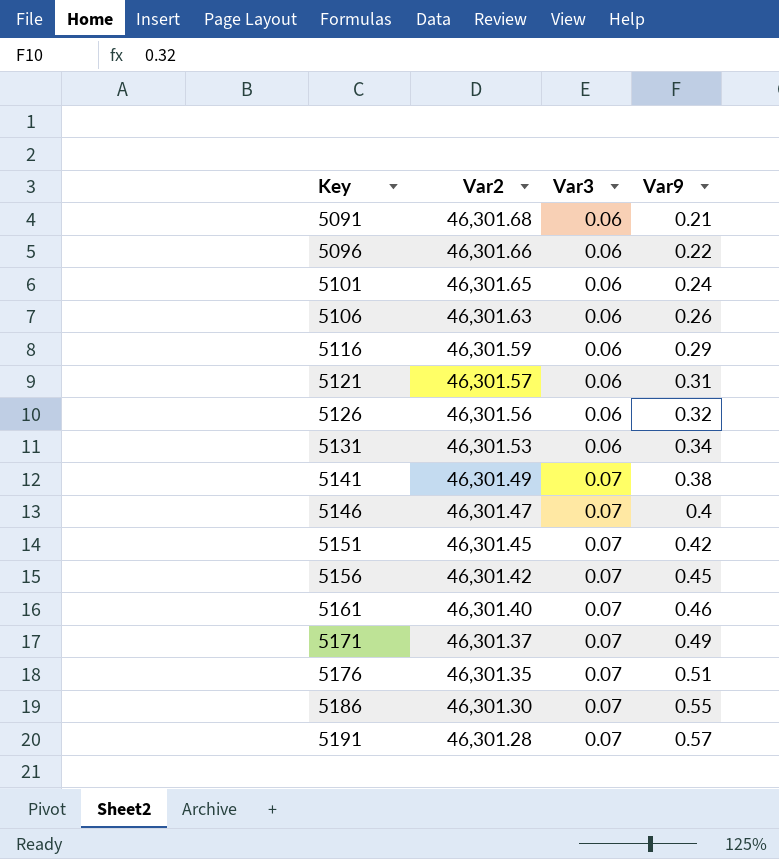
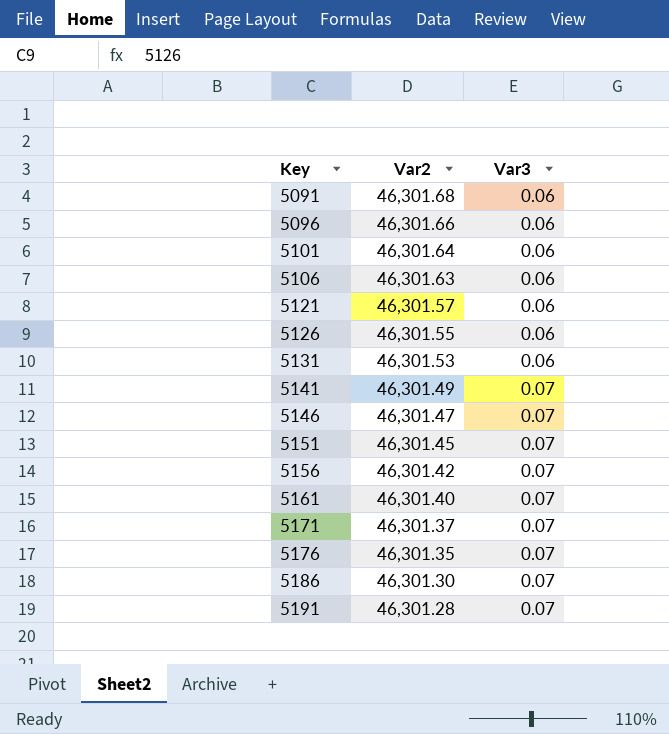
column Var9 | position: 4 -> none
row 5116: 46,301.59 | 0.06 | 0.29 -> none
5101 | Var2: 46,301.65 -> 46,301.64
5126 | Var2: 46,301.56 -> 46,301.55

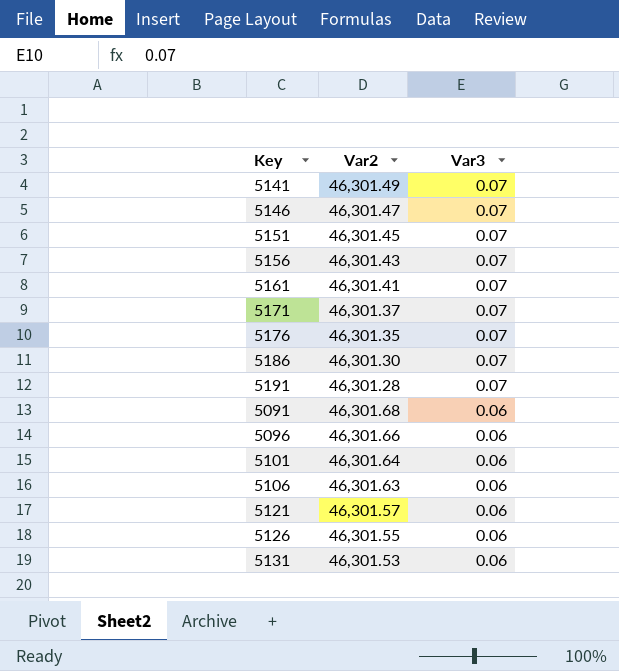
row order: Key ascending -> Var3 descending
5156 | Var2: 46,301.42 -> 46,301.43
5161 | Var2: 46,301.40 -> 46,301.41

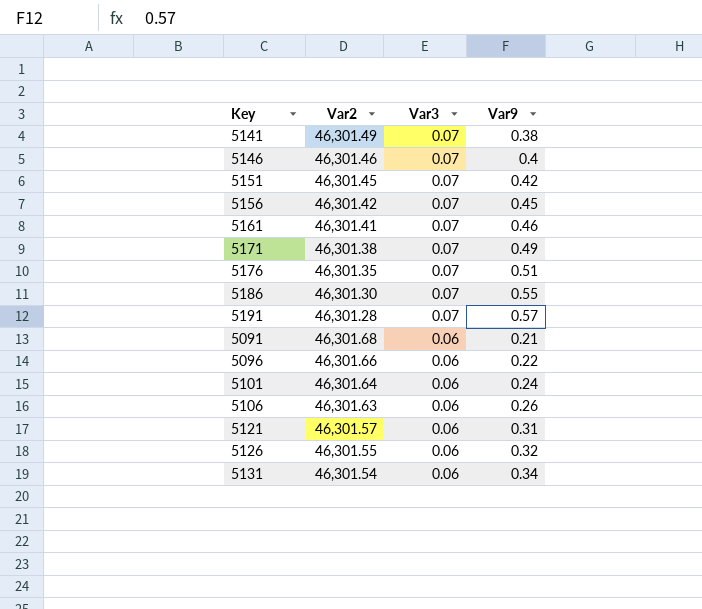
column Var9 | position: none -> 4
5146 | Var2: 46,301.47 -> 46,301.46
5156 | Var2: 46,301.43 -> 46,301.42
5171 | Var2: 46,301.37 -> 46,301.38
5131 | Var2: 46,301.53 -> 46,301.54

